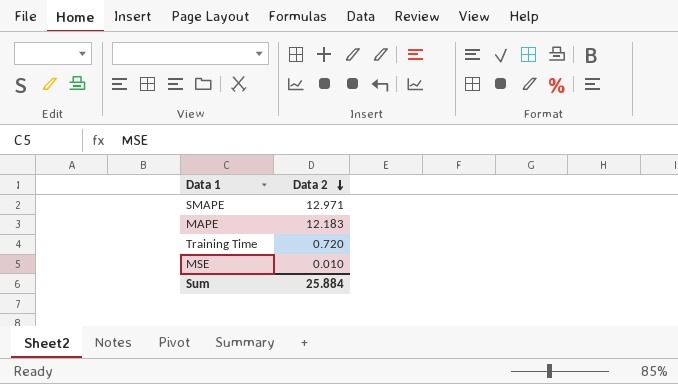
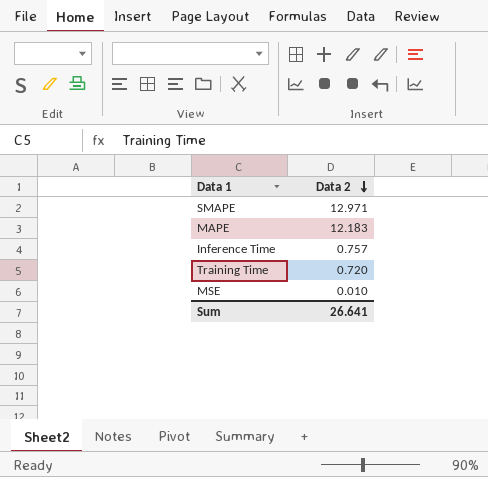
row Inference Time: none -> 0.757
Sum | Data 2: 25.884 -> 26.641

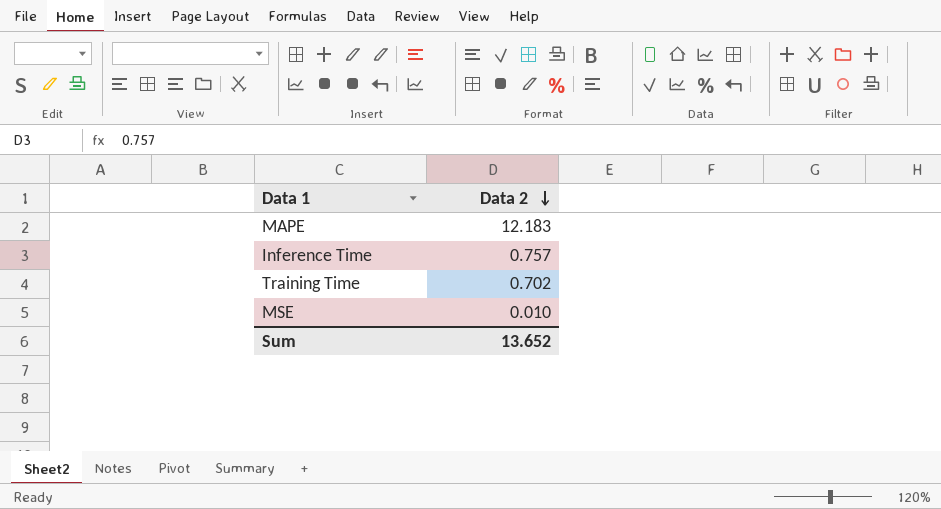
row SMAPE: 12.971 -> none
Training Time | Data 2: 0.720 -> 0.702
Sum | Data 2: 26.641 -> 13.652

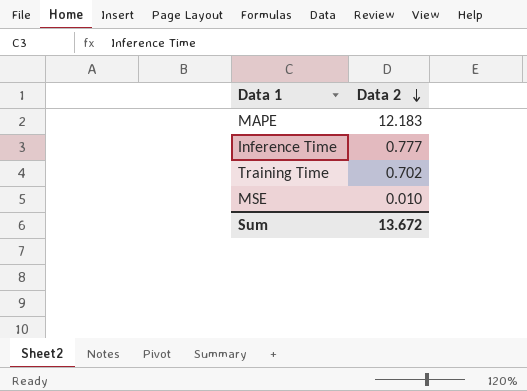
Inference Time | Data 2: 0.757 -> 0.777
Sum | Data 2: 13.652 -> 13.672

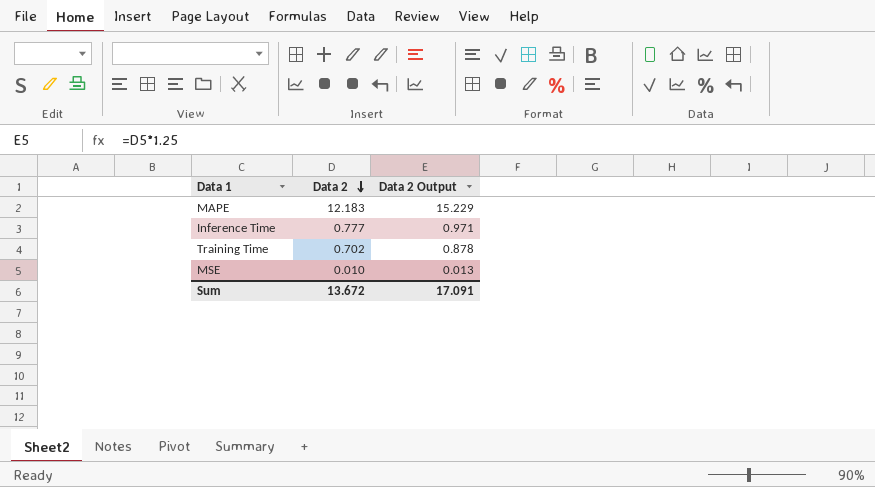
column Data 2 Output | formula: none -> [Data 2] * 1.25

